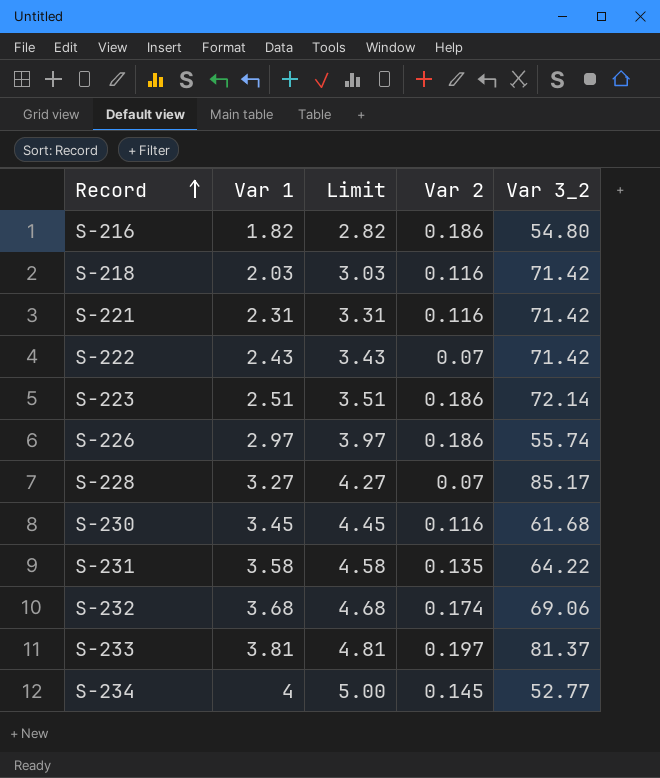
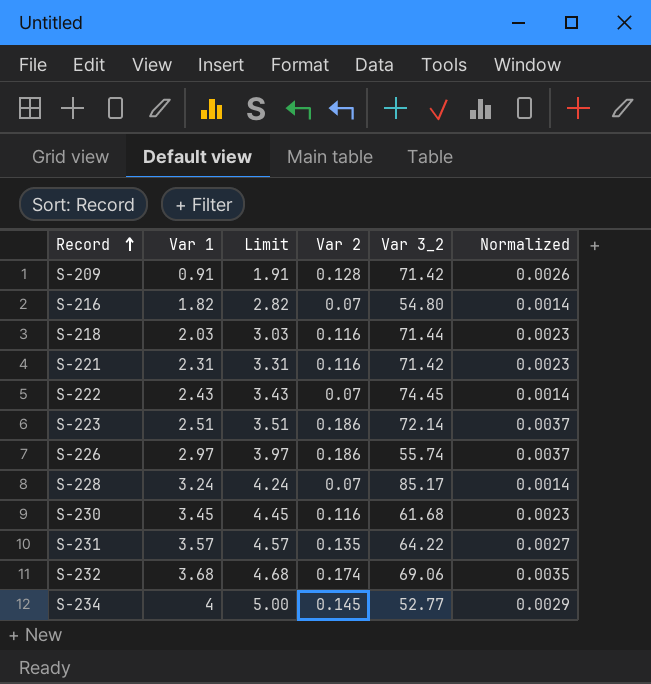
column Normalized | formula: none -> [Var 2] * 0.02
row S-233: 3.81 | 4.81 | 0.197 | 81.37 -> none
row S-209: none -> 0.91 | 1.91 | 0.128 | 71.42 | 0.0026
S-216 | Var 2: 0.186 -> 0.07
S-218 | Var 3_2: 71.42 -> 71.44
S-222 | Var 3_2: 71.42 -> 74.45
S-228 | Var 1: 3.27 -> 3.24
S-228 | Limit: 4.27 -> 4.24
S-231 | Var 1: 3.58 -> 3.57
S-231 | Limit: 4.58 -> 4.57

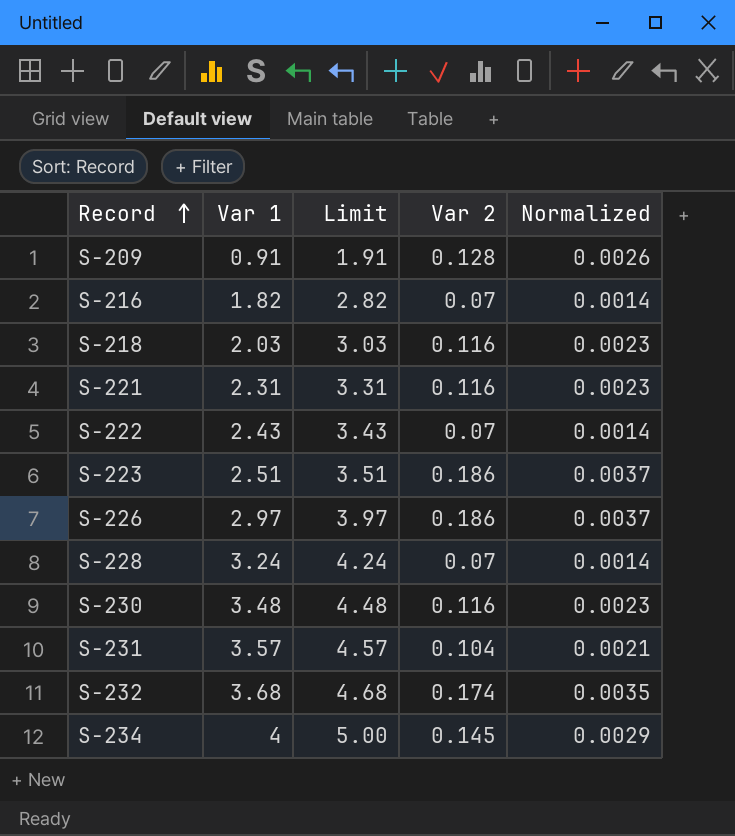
column Var 3_2 | position: 5 -> none
S-230 | Var 1: 3.45 -> 3.48
S-230 | Limit: 4.45 -> 4.48
S-231 | Var 2: 0.135 -> 0.104
S-231 | Normalized: 0.0027 -> 0.0021

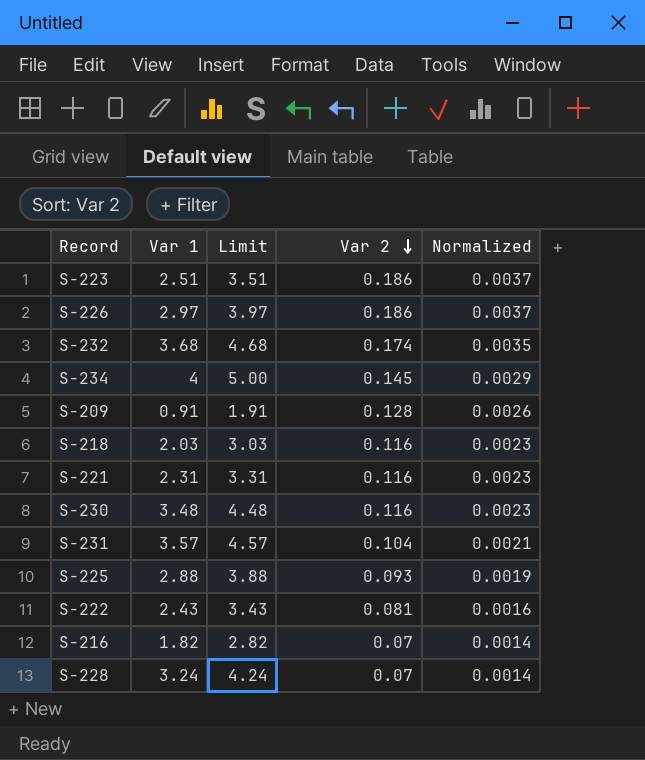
row order: Record ascending -> Var 2 descending
row S-225: none -> 2.88 | 3.88 | 0.093 | 0.0019
S-222 | Var 2: 0.07 -> 0.081
S-222 | Normalized: 0.0014 -> 0.0016

